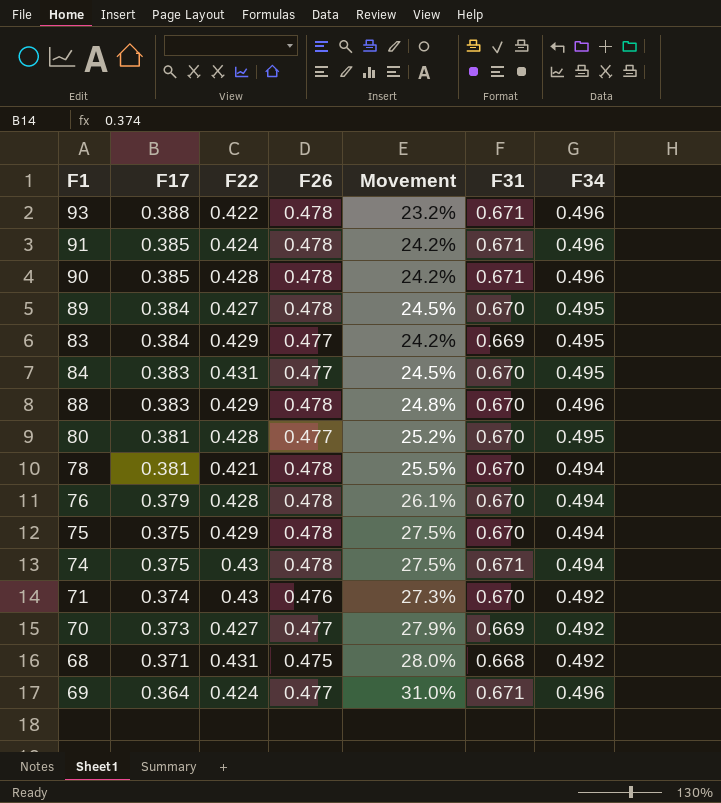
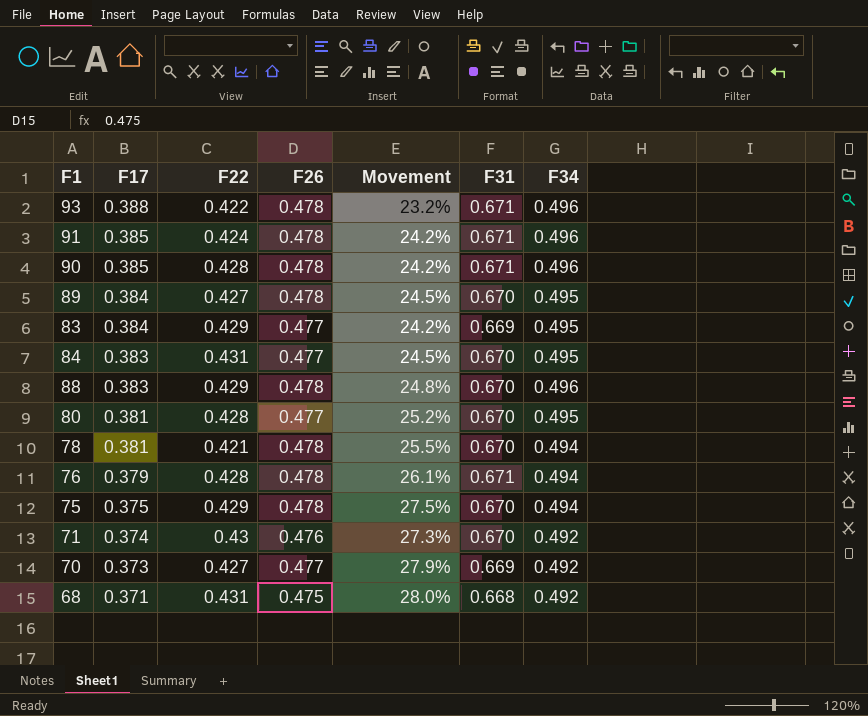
row 74: 0.375 | 0.43 | 0.478 | 27.5% | 0.671 | 0.494 -> none
row 69: 0.364 | 0.424 | 0.477 | 31.0% | 0.671 | 0.496 -> none
76 | F31: 0.670 -> 0.671

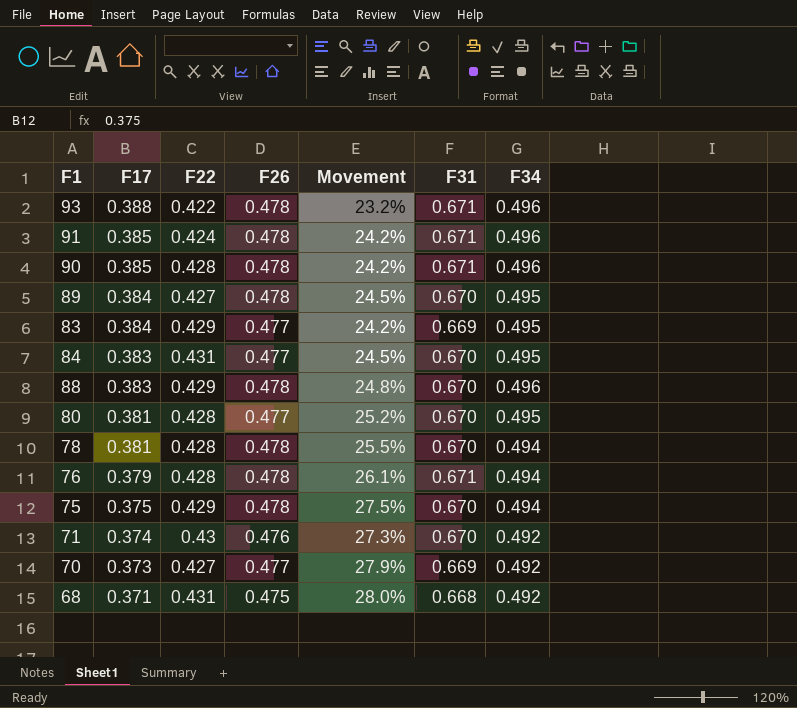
78 | F22: 0.421 -> 0.428

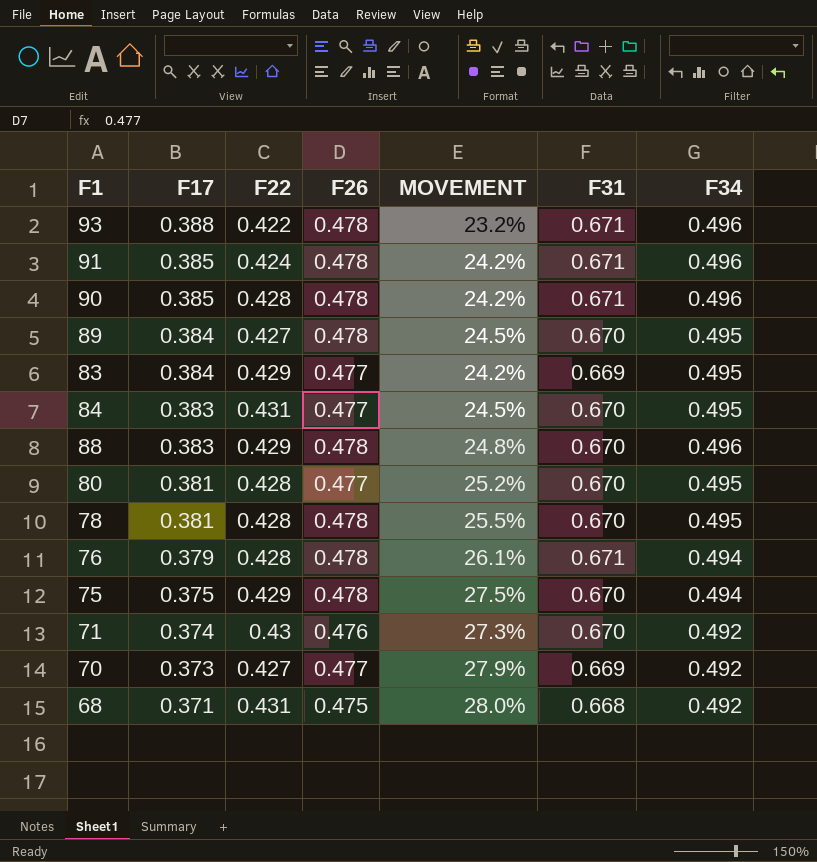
column name: Movement -> MOVEMENT
78 | F34: 0.494 -> 0.495

